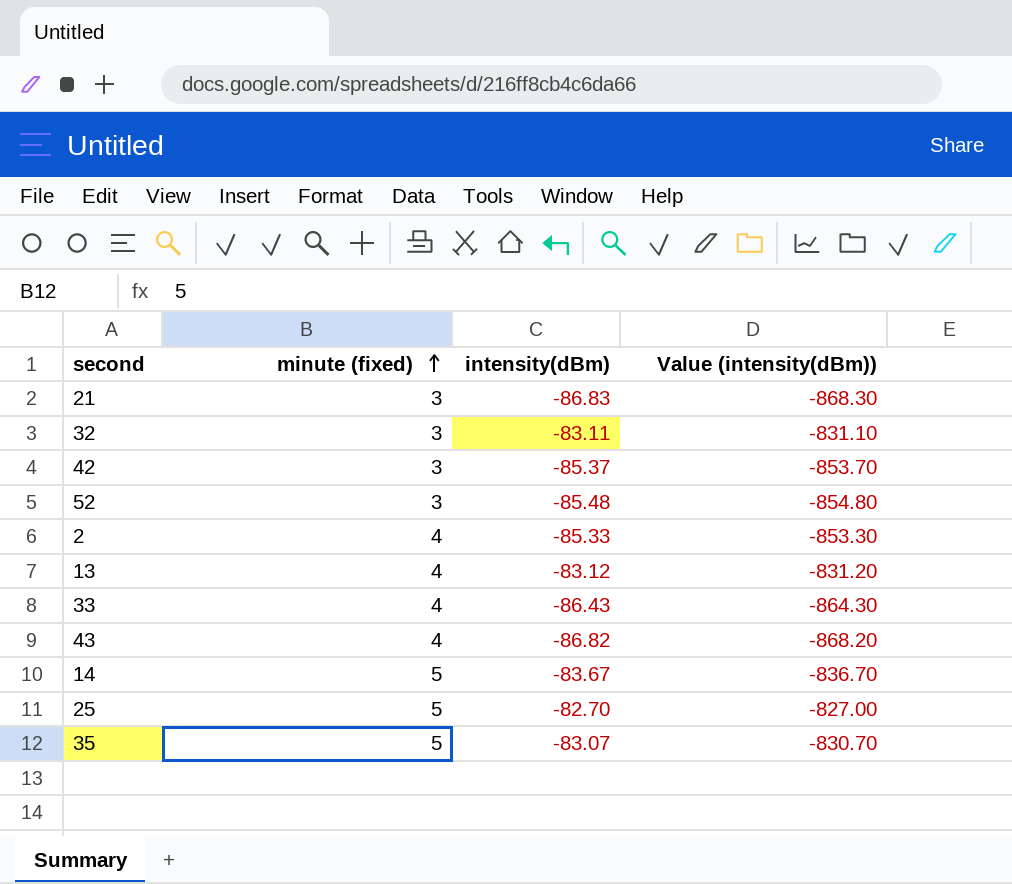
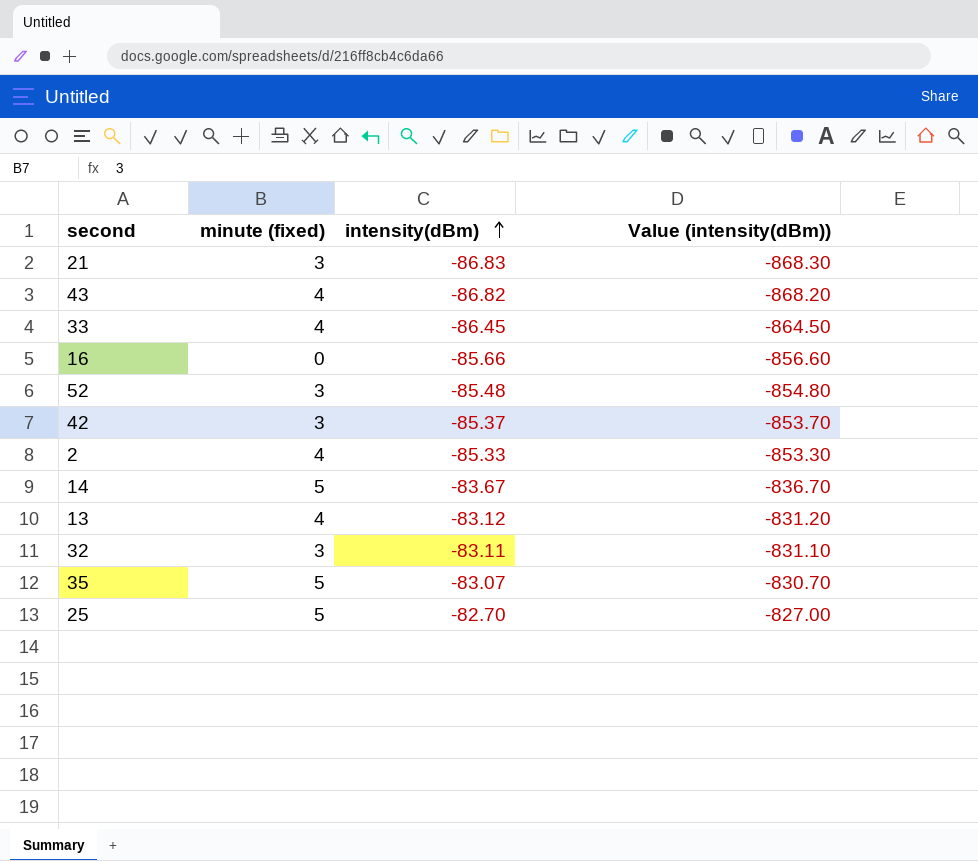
row order: minute (fixed) ascending -> intensity(dBm) ascending
33 | intensity(dBm): -86.43 -> -86.45
33 | Value (intensity(dBm)): -864.30 -> -864.50
row 16: none -> 0 | -85.66 | -856.60

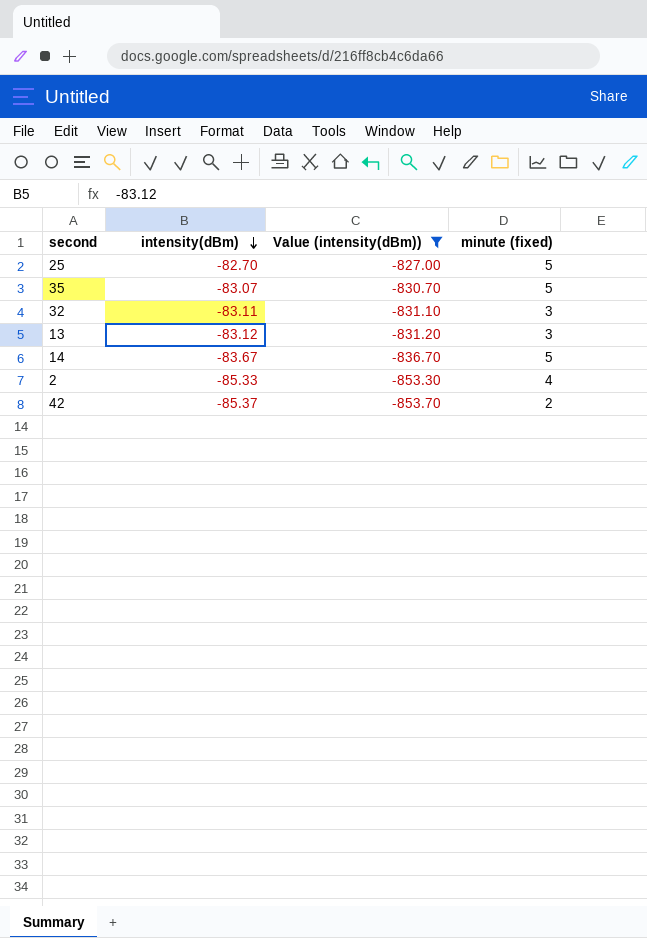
filter: none -> Value (intensity(dBm)) >= -853.70
row order: intensity(dBm) ascending -> intensity(dBm) descending
column minute (fixed) | position: 2 -> 4
13 | minute (fixed): 4 -> 3
42 | minute (fixed): 3 -> 2

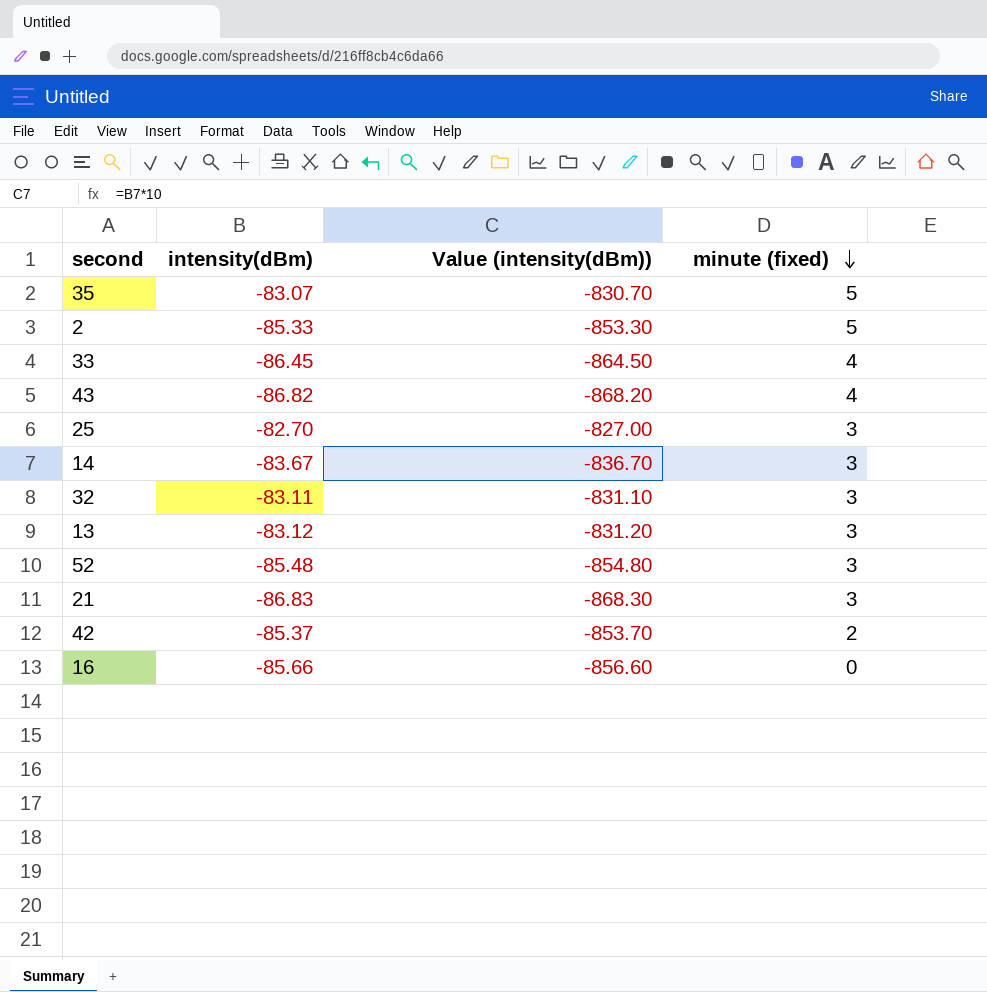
filter: Value (intensity(dBm)) >= -853.70 -> none
row order: intensity(dBm) descending -> minute (fixed) descending
2 | minute (fixed): 4 -> 5
25 | minute (fixed): 5 -> 3
14 | minute (fixed): 5 -> 3

